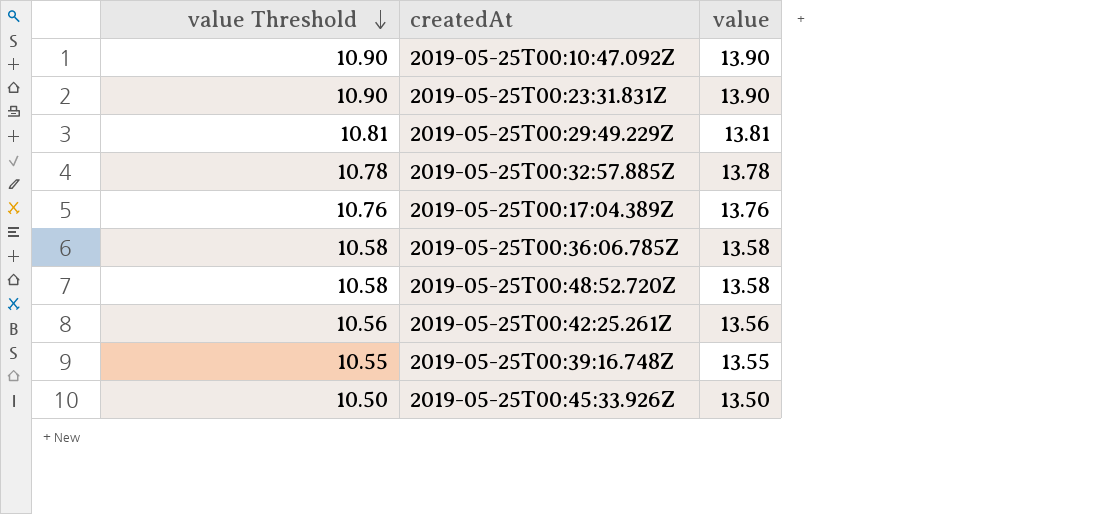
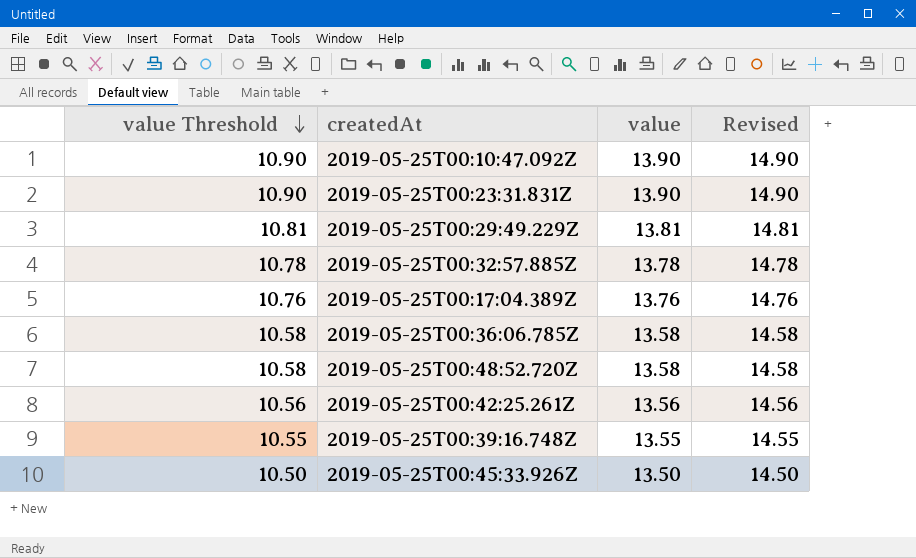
column Revised | formula: none -> [value] + 1

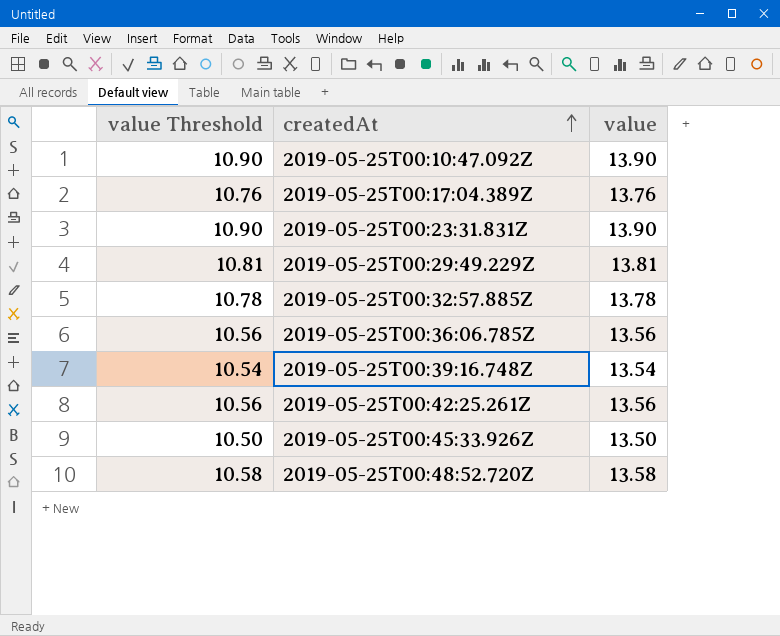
row order: value Threshold descending -> createdAt ascending
column Revised | formula: [value] + 1 -> none
2019-05-25T00:36:06.785Z | value Threshold: 10.58 -> 10.56
2019-05-25T00:36:06.785Z | value: 13.58 -> 13.56
2019-05-25T00:39:16.748Z | value Threshold: 10.55 -> 10.54
2019-05-25T00:39:16.748Z | value: 13.55 -> 13.54

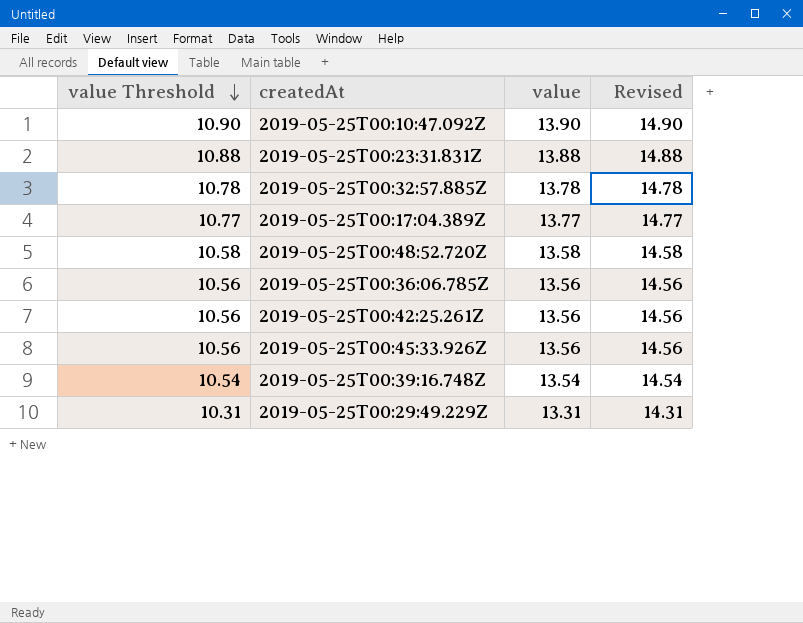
row order: createdAt ascending -> value Threshold descending
column Revised | formula: none -> [value] + 1
2019-05-25T00:23:31.831Z | value Threshold: 10.90 -> 10.88
2019-05-25T00:23:31.831Z | value: 13.90 -> 13.88
2019-05-25T00:17:04.389Z | value Threshold: 10.76 -> 10.77
2019-05-25T00:17:04.389Z | value: 13.76 -> 13.77
2019-05-25T00:45:33.926Z | value Threshold: 10.50 -> 10.56
2019-05-25T00:45:33.926Z | value: 13.50 -> 13.56
2019-05-25T00:29:49.229Z | value Threshold: 10.81 -> 10.31
2019-05-25T00:29:49.229Z | value: 13.81 -> 13.31

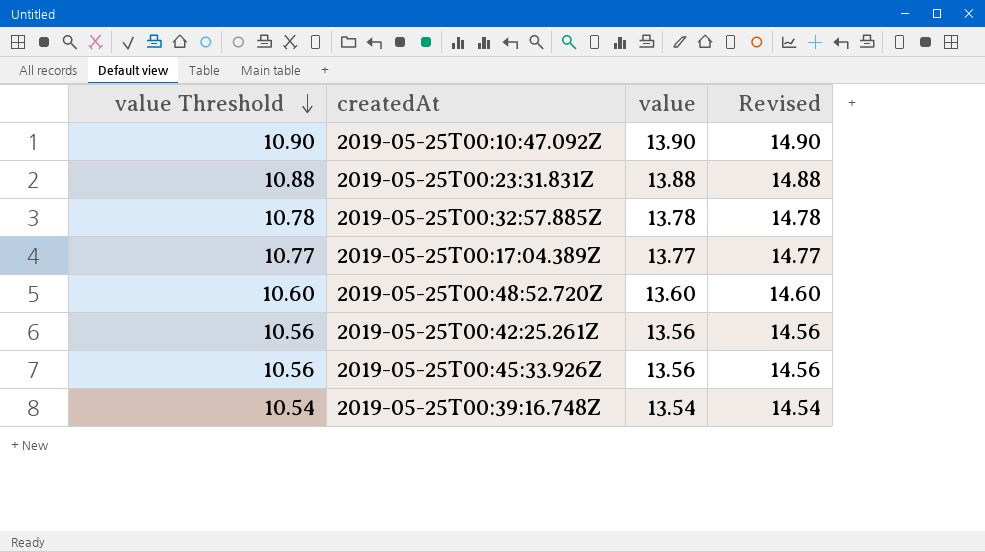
row 2019-05-25T00:36:06.785Z: 10.56 | 13.56 | 14.56 -> none
row 2019-05-25T00:29:49.229Z: 10.31 | 13.31 | 14.31 -> none
2019-05-25T00:48:52.720Z | value Threshold: 10.58 -> 10.60
2019-05-25T00:48:52.720Z | value: 13.58 -> 13.60
2019-05-25T00:48:52.720Z | Revised: 14.58 -> 14.60

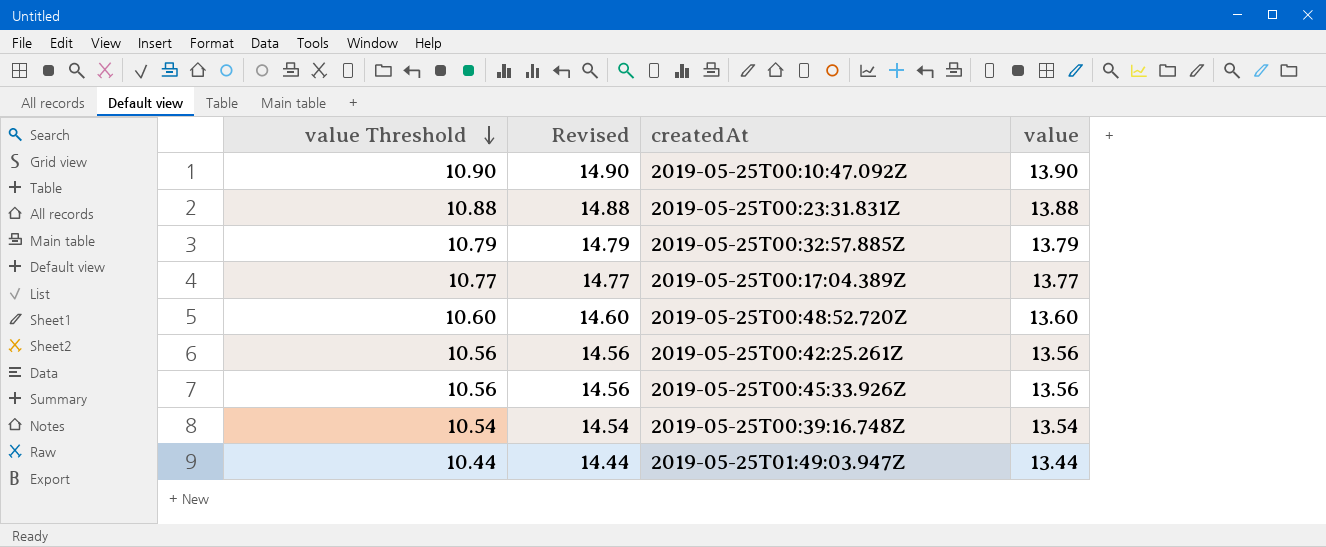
column Revised | position: 4 -> 2
2019-05-25T00:32:57.885Z | value Threshold: 10.78 -> 10.79
2019-05-25T00:32:57.885Z | Revised: 14.78 -> 14.79
2019-05-25T00:32:57.885Z | value: 13.78 -> 13.79
row 2019-05-25T01:49:03.947Z: none -> 10.44 | 14.44 | 13.44

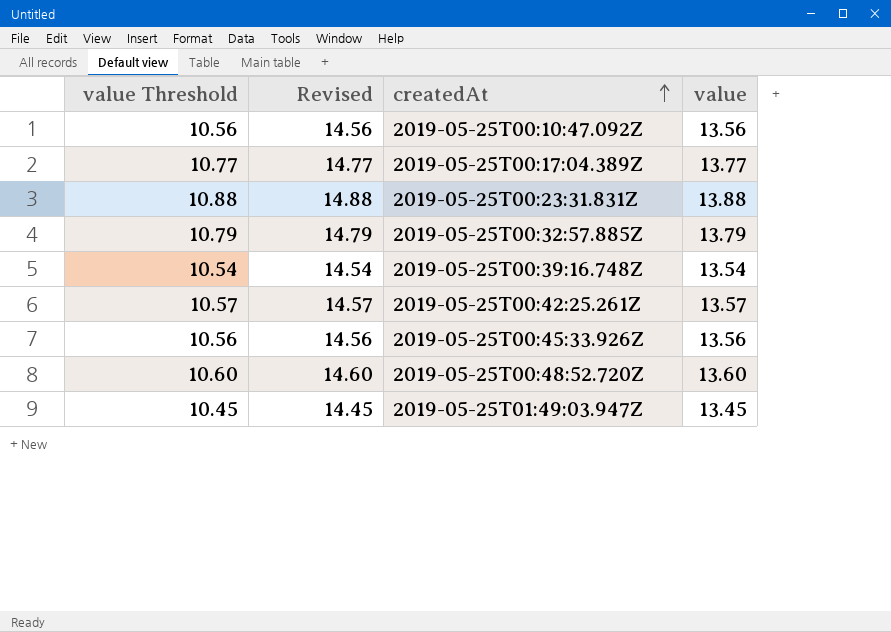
row order: value Threshold descending -> createdAt ascending
2019-05-25T00:10:47.092Z | value Threshold: 10.90 -> 10.56
2019-05-25T00:10:47.092Z | Revised: 14.90 -> 14.56
2019-05-25T00:10:47.092Z | value: 13.90 -> 13.56
2019-05-25T00:42:25.261Z | value Threshold: 10.56 -> 10.57
2019-05-25T00:42:25.261Z | Revised: 14.56 -> 14.57
2019-05-25T00:42:25.261Z | value: 13.56 -> 13.57
2019-05-25T01:49:03.947Z | value Threshold: 10.44 -> 10.45
2019-05-25T01:49:03.947Z | Revised: 14.44 -> 14.45
2019-05-25T01:49:03.947Z | value: 13.44 -> 13.45

